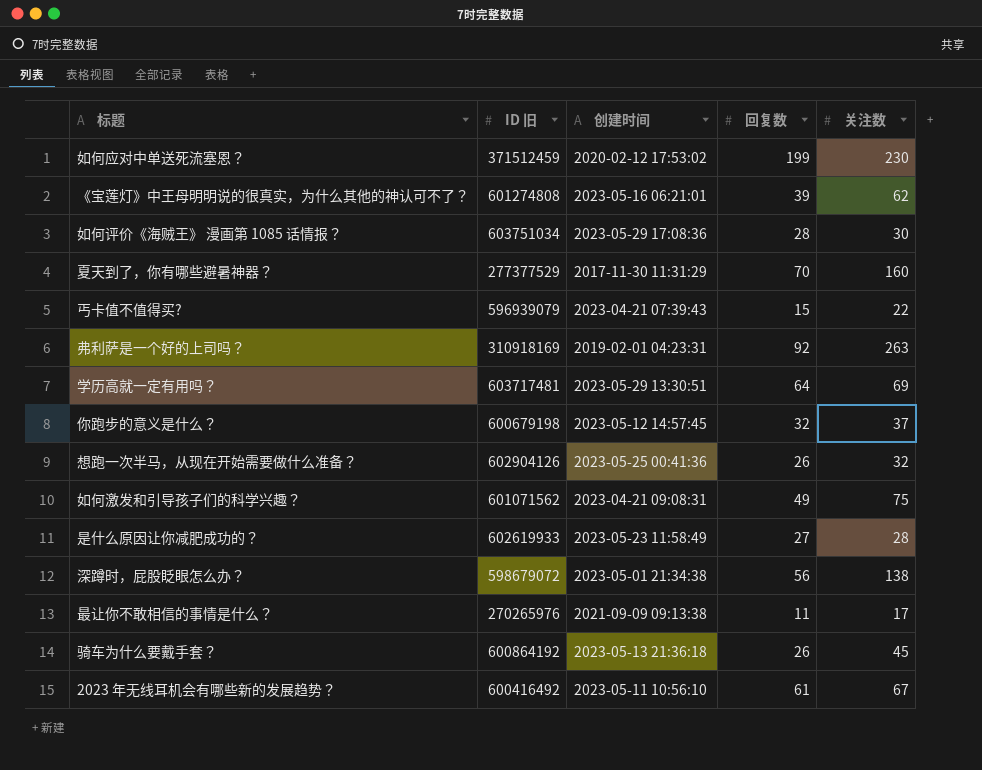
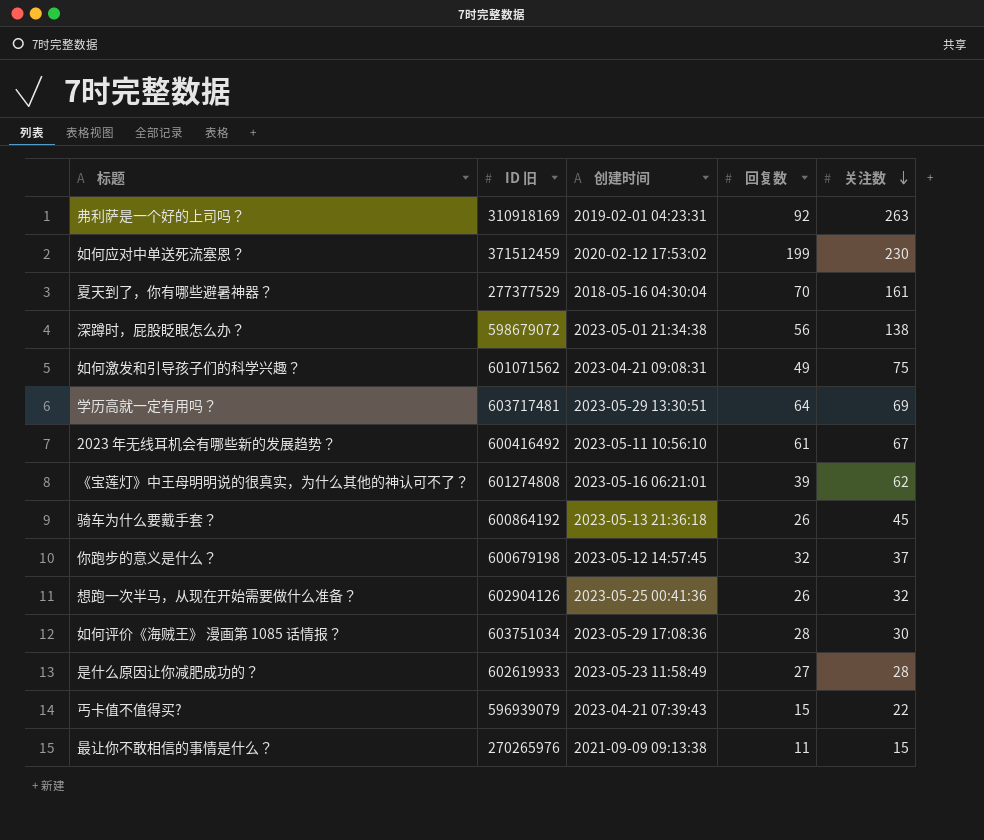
row order: none -> 关注数 descending
夏天到了，你有哪些避暑神器？ | 创建时间: 2017-11-30 11:31:29 -> 2018-05-16 04:30:04
夏天到了，你有哪些避暑神器？ | 关注数: 160 -> 161
最让你不敢相信的事情是什么？ | 关注数: 17 -> 15

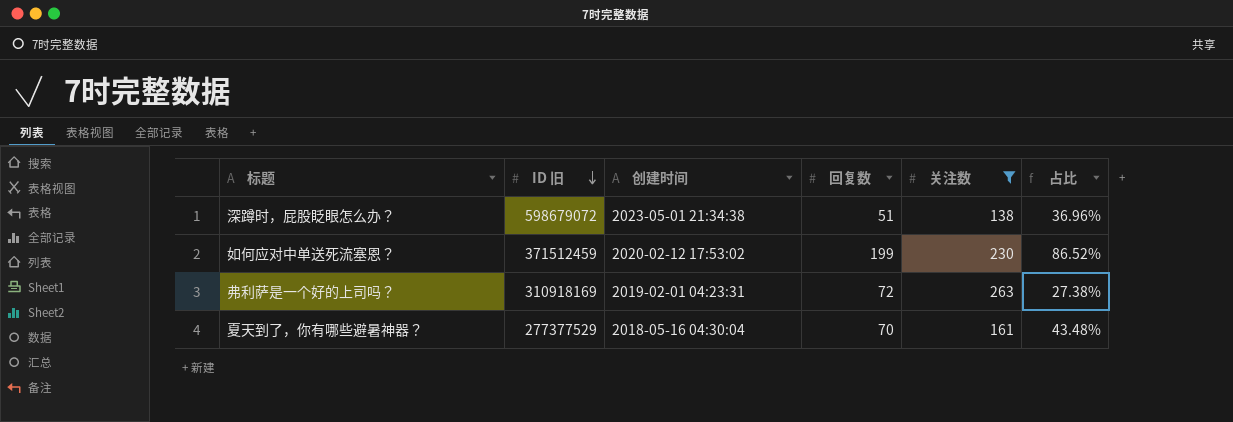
filter: none -> 关注数 >= 138
row order: 关注数 descending -> ID 旧 descending
column 占比 | formula: none -> [回复数] / [关注数]
深蹲时，屁股眨眼怎么办？ | 回复数: 56 -> 51
弗利萨是一个好的上司吗？ | 回复数: 92 -> 72

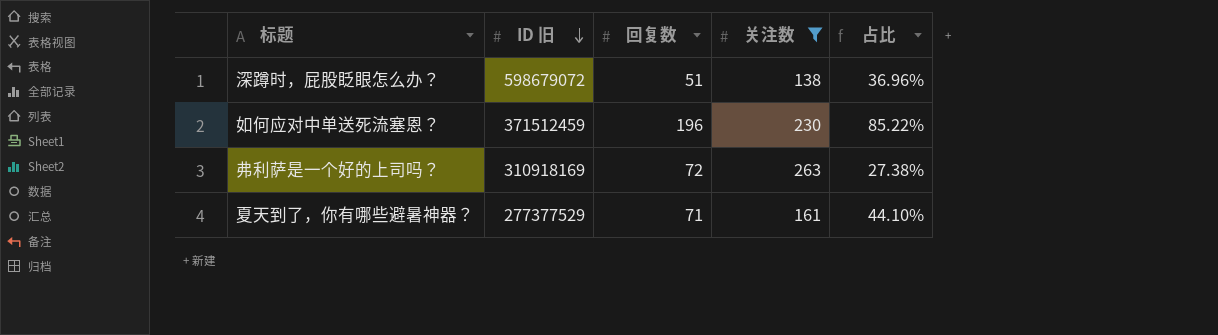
column 创建时间 | position: 3 -> none
如何应对中单送死流塞恩？ | 回复数: 199 -> 196
如何应对中单送死流塞恩？ | 占比: 86.52% -> 85.22%
夏天到了，你有哪些避暑神器？ | 回复数: 70 -> 71
夏天到了，你有哪些避暑神器？ | 占比: 43.48% -> 44.10%

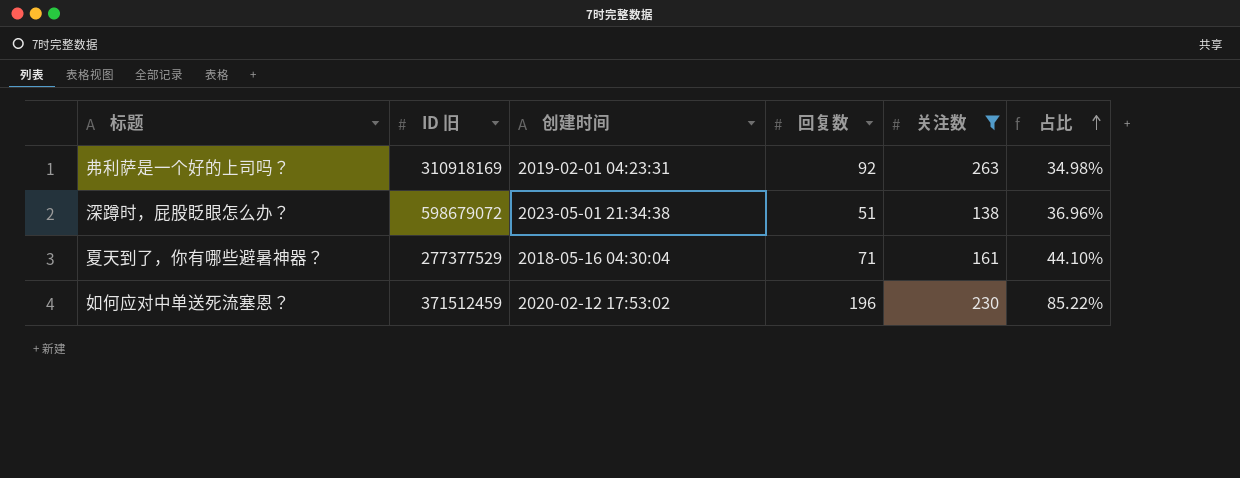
row order: ID 旧 descending -> 占比 ascending
column 创建时间 | position: none -> 3
弗利萨是一个好的上司吗？ | 回复数: 72 -> 92
弗利萨是一个好的上司吗？ | 占比: 27.38% -> 34.98%

